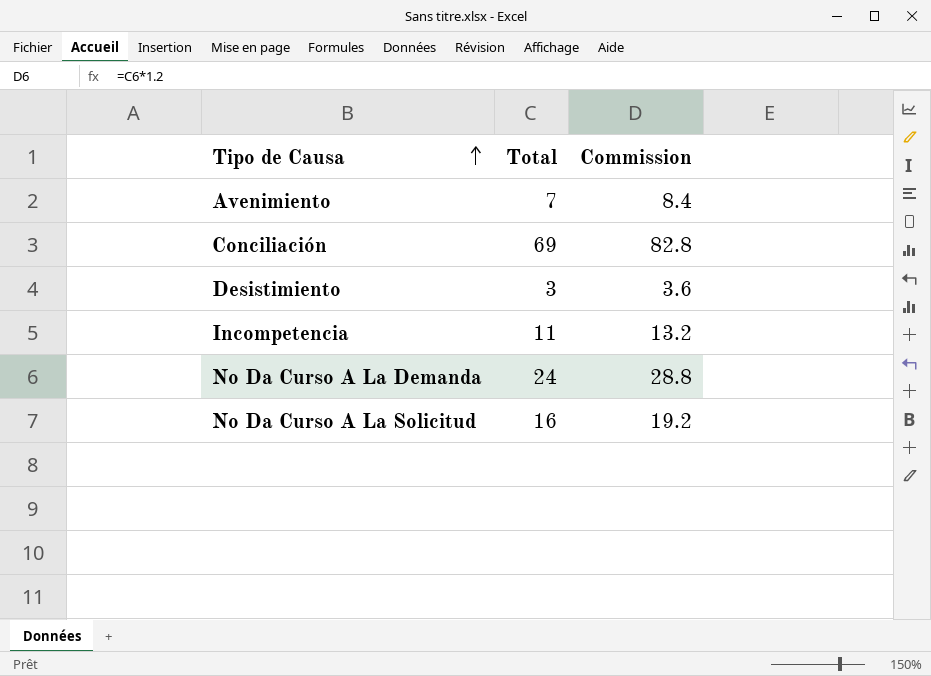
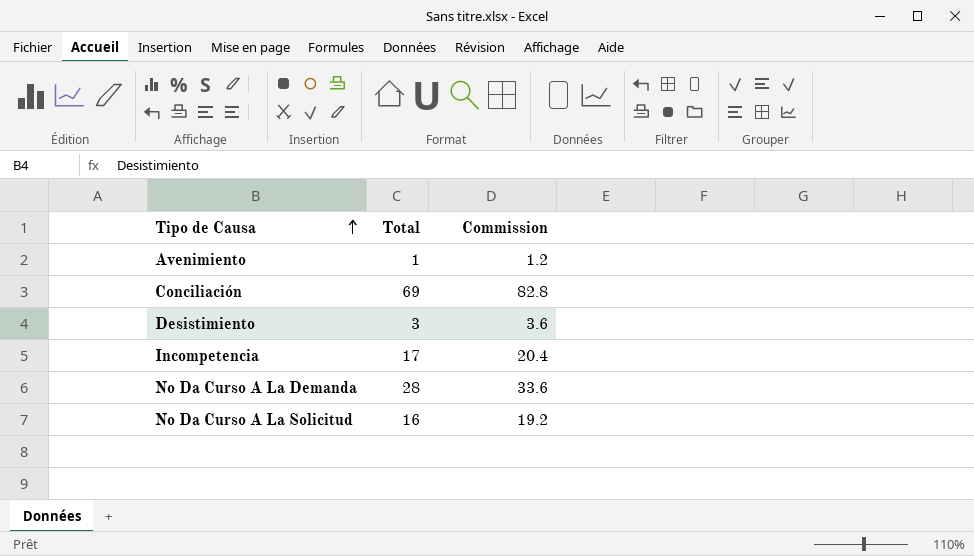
Avenimiento | Total: 7 -> 1
Avenimiento | Commission: 8.4 -> 1.2
Incompetencia | Total: 11 -> 17
Incompetencia | Commission: 13.2 -> 20.4
No Da Curso A La Demanda | Total: 24 -> 28
No Da Curso A La Demanda | Commission: 28.8 -> 33.6

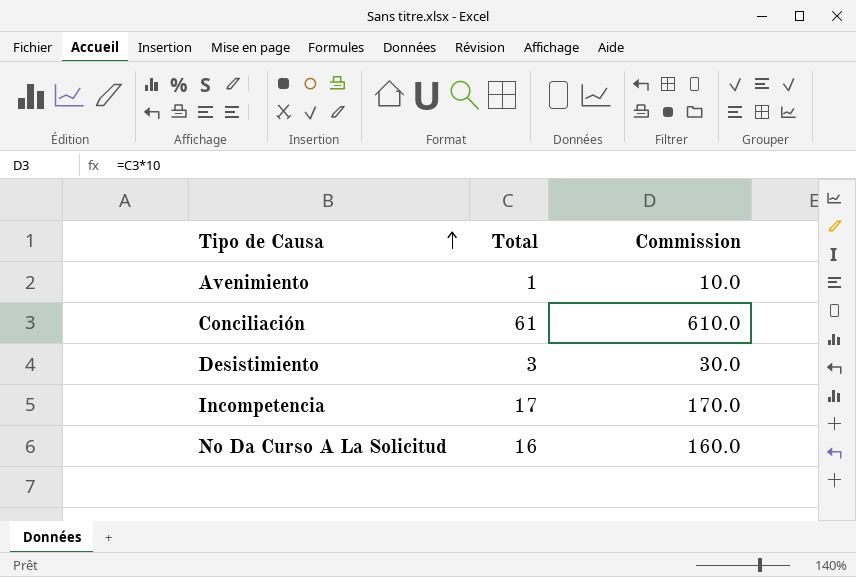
column Commission | formula: [Total] * 1.2 -> [Total] * 10
row No Da Curso A La Demanda: 28 | 33.6 -> none
Conciliación | Total: 69 -> 61

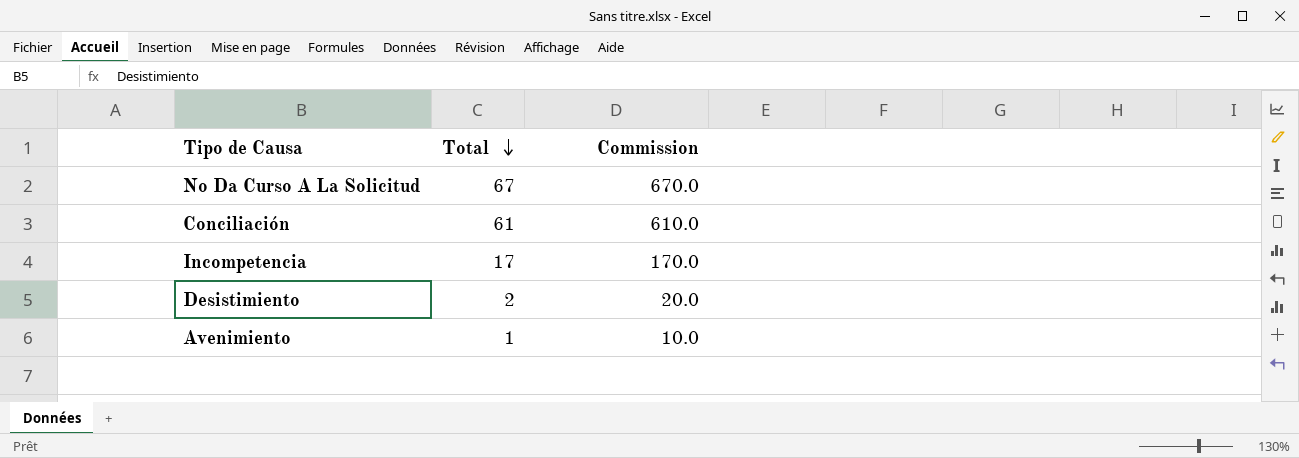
row order: Tipo de Causa ascending -> Total descending
No Da Curso A La Solicitud | Total: 16 -> 67
No Da Curso A La Solicitud | Commission: 160.0 -> 670.0
Desistimiento | Total: 3 -> 2
Desistimiento | Commission: 30.0 -> 20.0

